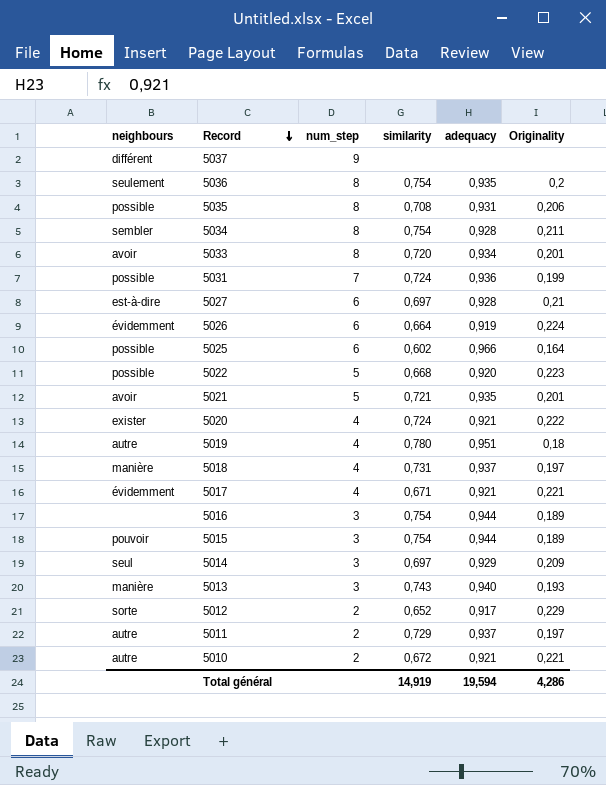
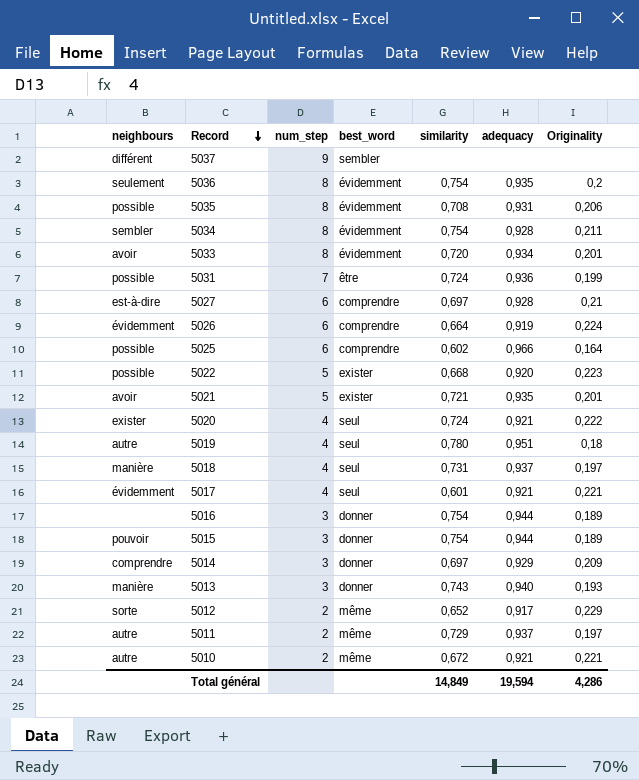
column best_word | position: none -> 4
5017 | similarity: 0,671 -> 0,601
5014 | neighbours: seul -> comprendre
Total général | similarity: 14,919 -> 14,849

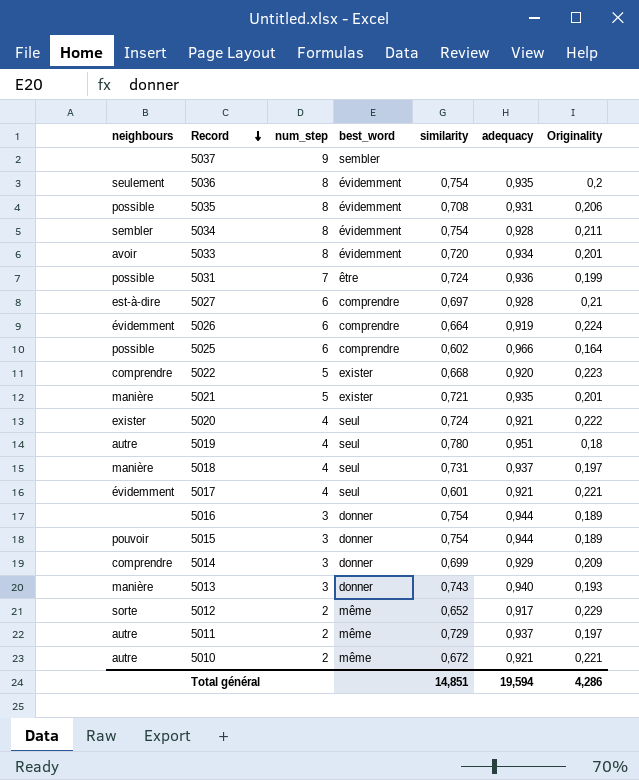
5037 | neighbours: différent -> none
5022 | neighbours: possible -> comprendre
5021 | neighbours: avoir -> manière
5014 | similarity: 0,697 -> 0,699
Total général | similarity: 14,849 -> 14,851

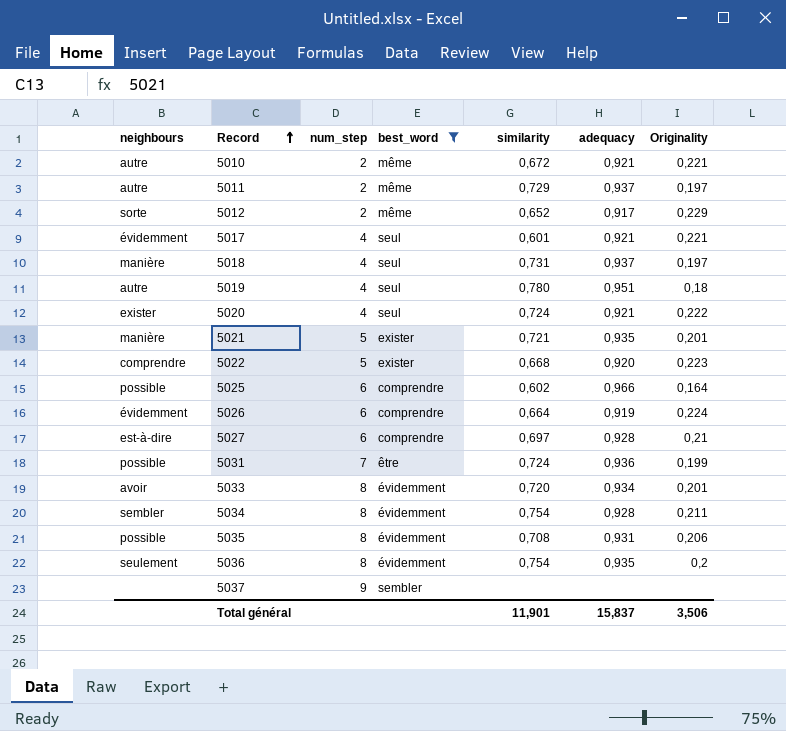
filter: none -> best_word != donner
row order: Record descending -> Record ascending
Total général | similarity: 14,851 -> 11,901
Total général | adequacy: 19,594 -> 15,837
Total général | Originality: 4,286 -> 3,506

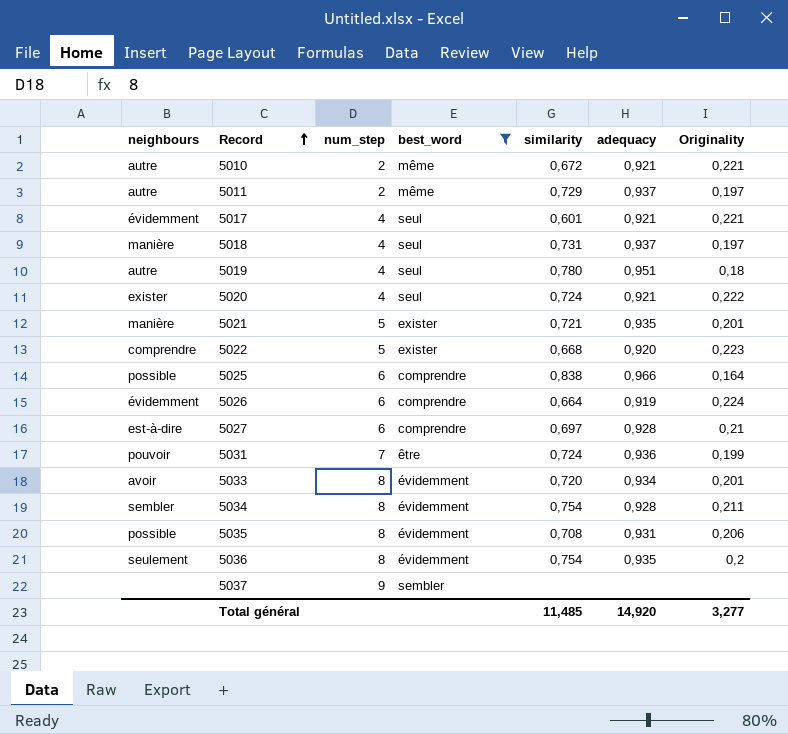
row 5012: sorte | 2 | même | 0,652 | 0,917 | 0,229 -> none
5025 | similarity: 0,602 -> 0,838
5031 | neighbours: possible -> pouvoir
Total général | similarity: 11,901 -> 11,485
Total général | adequacy: 15,837 -> 14,920
Total général | Originality: 3,506 -> 3,277

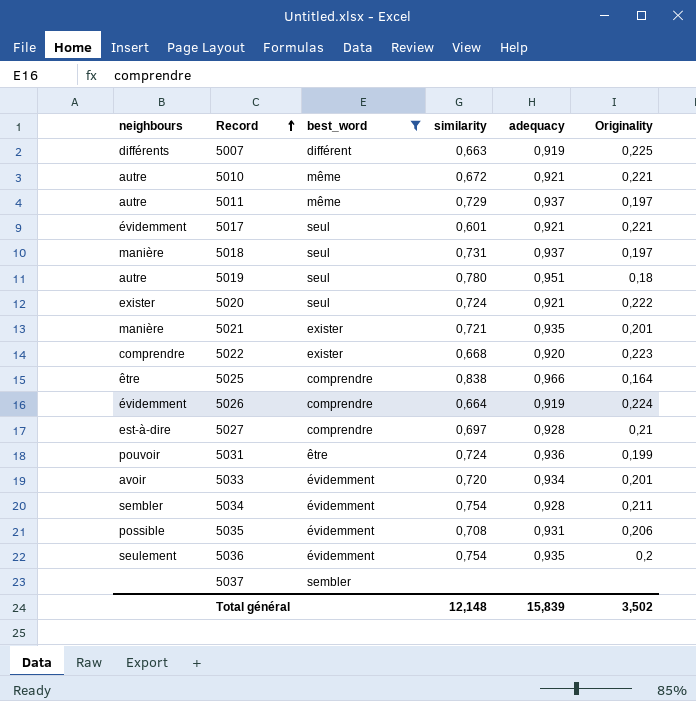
column num_step | position: 3 -> none
row 5007: none -> différents | différent | 0,663 | 0,919 | 0,225
5025 | neighbours: possible -> être
Total général | similarity: 11,485 -> 12,148
Total général | adequacy: 14,920 -> 15,839
Total général | Originality: 3,277 -> 3,502

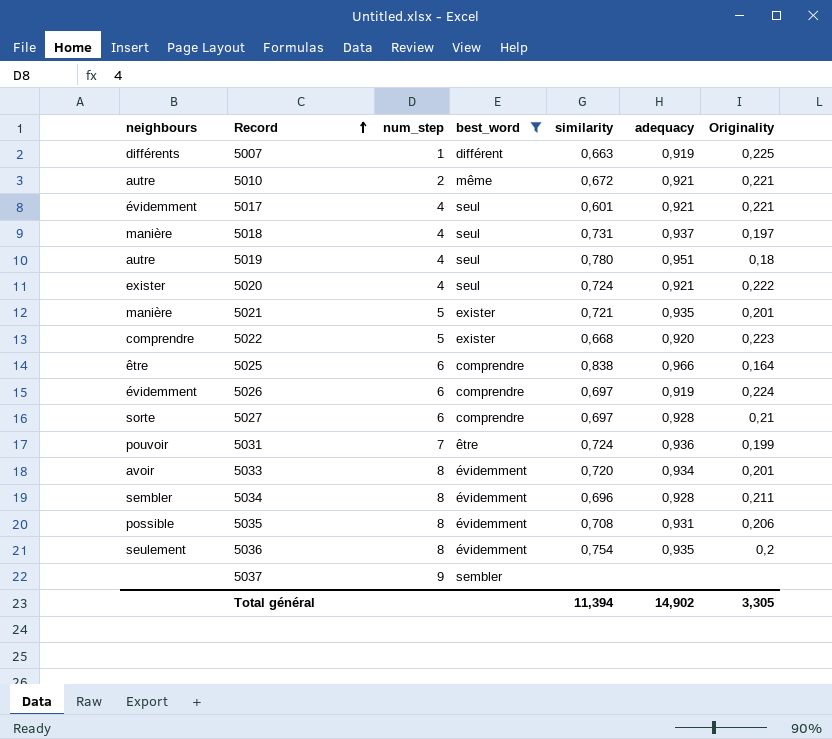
column num_step | position: none -> 3
row 5011: autre | même | 0,729 | 0,937 | 0,197 -> none
5026 | similarity: 0,664 -> 0,697
5027 | neighbours: est-à-dire -> sorte
5034 | similarity: 0,754 -> 0,696
Total général | similarity: 12,148 -> 11,394
Total général | adequacy: 15,839 -> 14,902
Total général | Originality: 3,502 -> 3,305

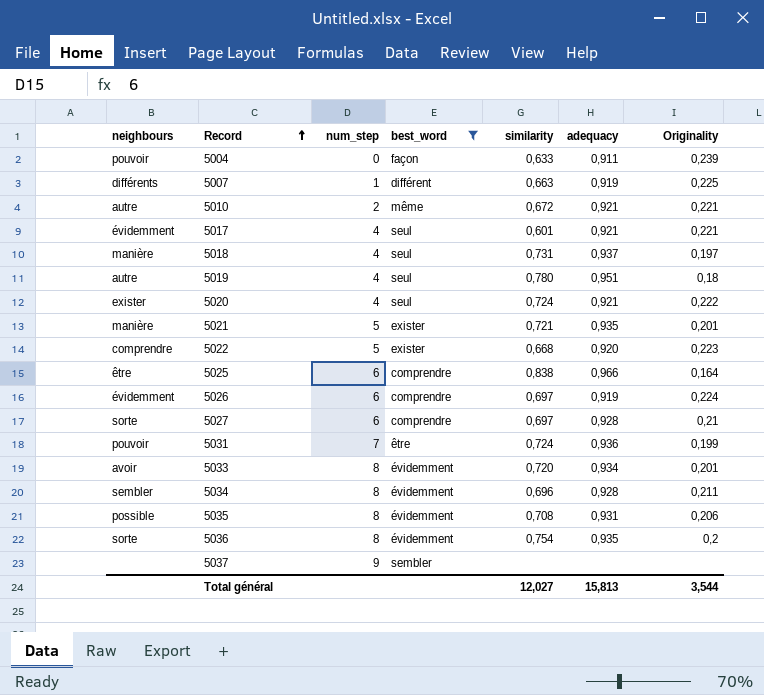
row 5004: none -> pouvoir | 0 | façon | 0,633 | 0,911 | 0,239
5036 | neighbours: seulement -> sorte
Total général | similarity: 11,394 -> 12,027
Total général | adequacy: 14,902 -> 15,813
Total général | Originality: 3,305 -> 3,544

